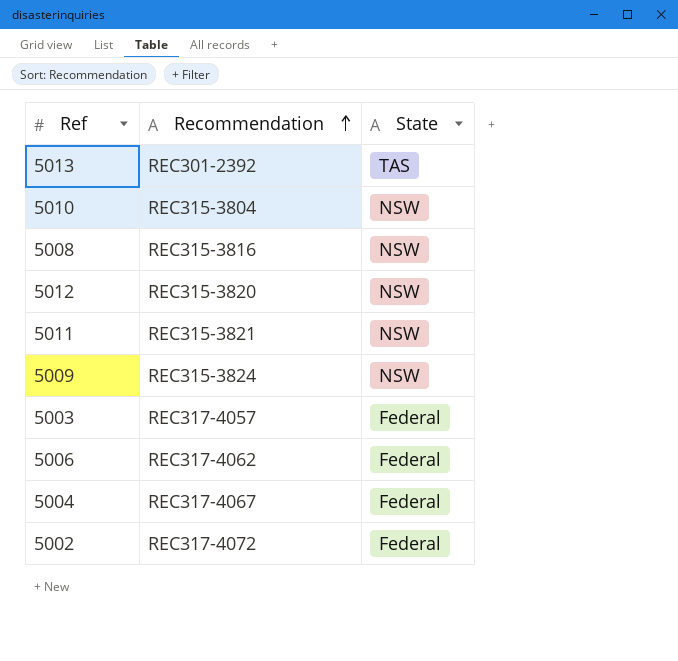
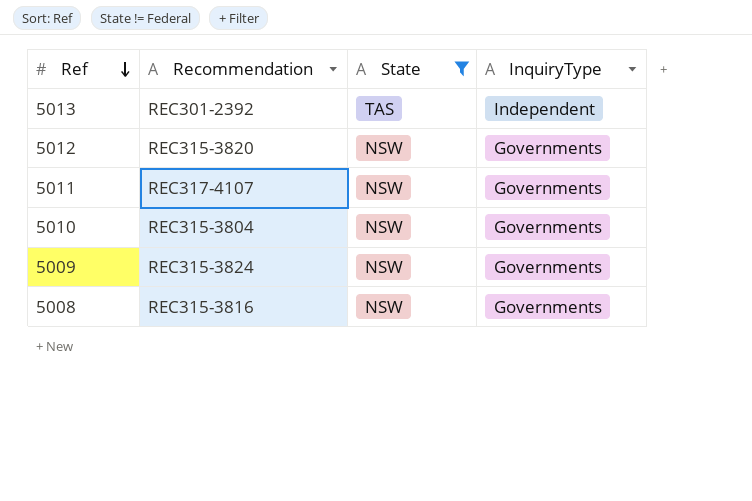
filter: none -> State != Federal
row order: Recommendation ascending -> Ref descending
column InquiryType | position: none -> 4
5011 | Recommendation: REC315-3821 -> REC317-4107

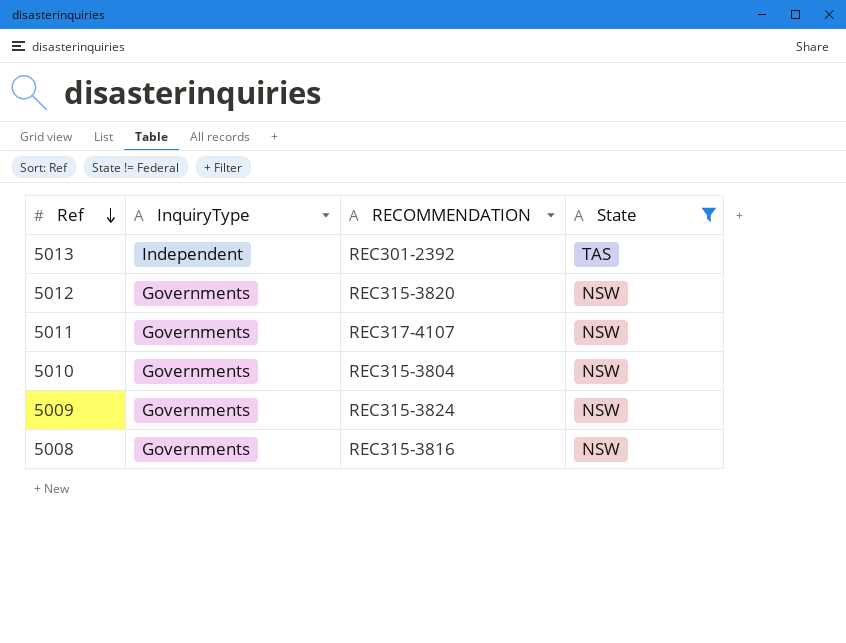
column InquiryType | position: 4 -> 2
column name: Recommendation -> RECOMMENDATION

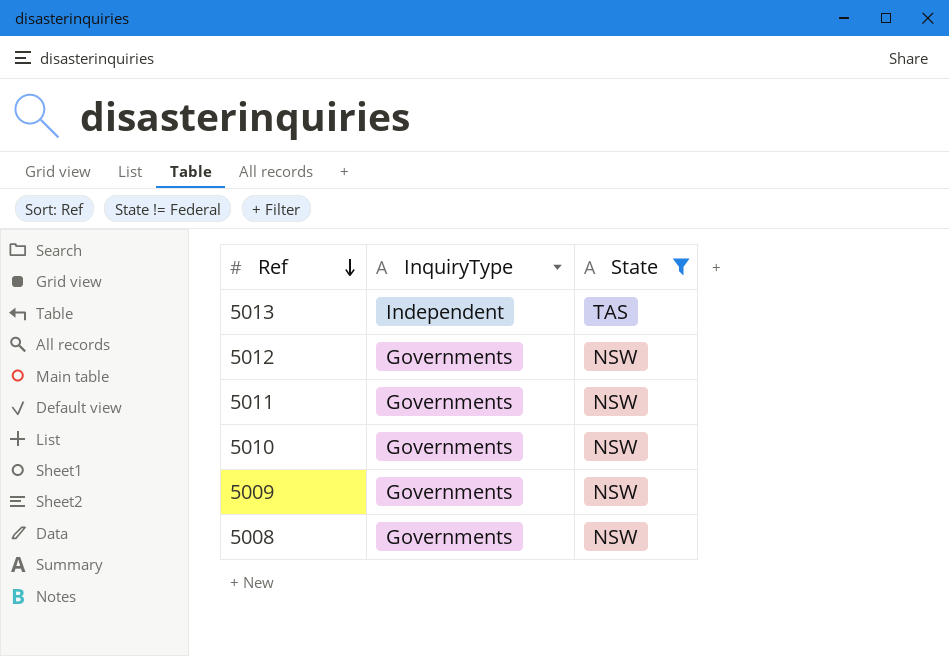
column RECOMMENDATION | position: 3 -> none

